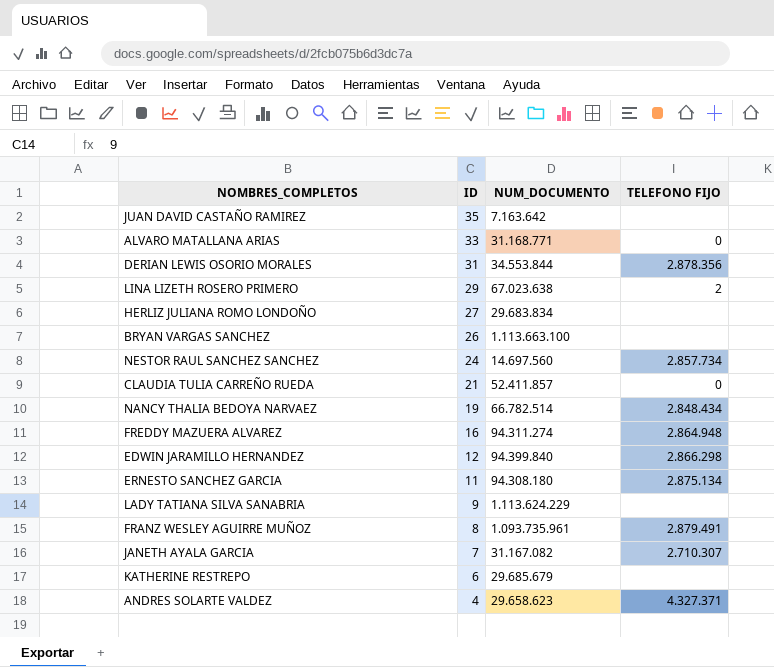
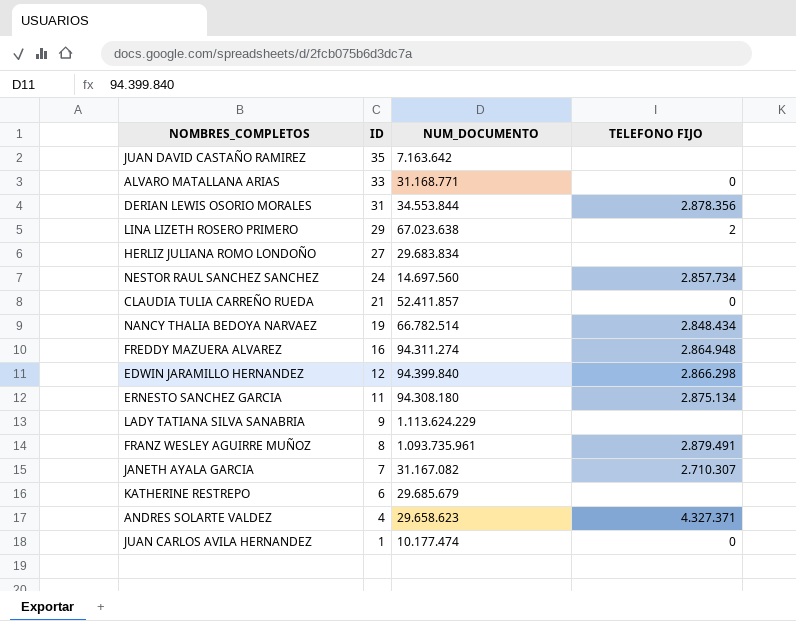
row BRYAN VARGAS SANCHEZ: 26 | 1.113.663.100 | none -> none
row JUAN CARLOS AVILA HERNANDEZ: none -> 1 | 10.177.474 | 0

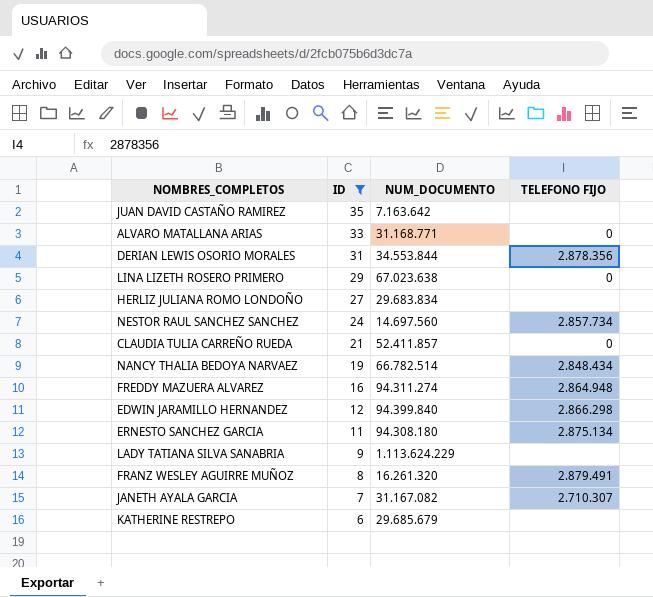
filter: none -> ID >= 6
LINA LIZETH ROSERO PRIMERO | TELEFONO FIJO: 2 -> 0
FRANZ WESLEY AGUIRRE MUÑOZ | NUM_DOCUMENTO: 1.093.735.961 -> 16.261.320

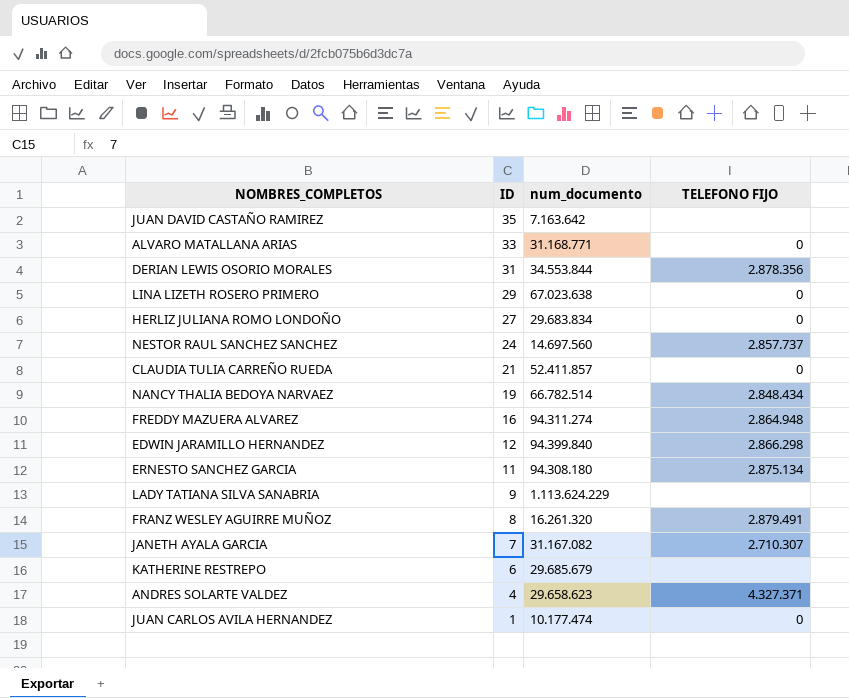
filter: ID >= 6 -> none
column name: NUM_DOCUMENTO -> num_documento
HERLIZ JULIANA ROMO LONDOÑO | TELEFONO FIJO: none -> 0
NESTOR RAUL SANCHEZ SANCHEZ | TELEFONO FIJO: 2.857.734 -> 2.857.737

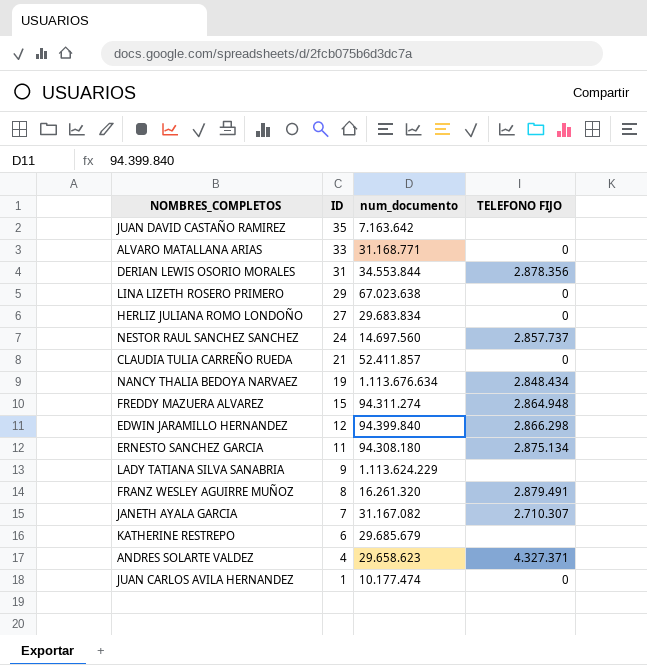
NANCY THALIA BEDOYA NARVAEZ | num_documento: 66.782.514 -> 1.113.676.634
FREDDY MAZUERA ALVAREZ | ID: 16 -> 15

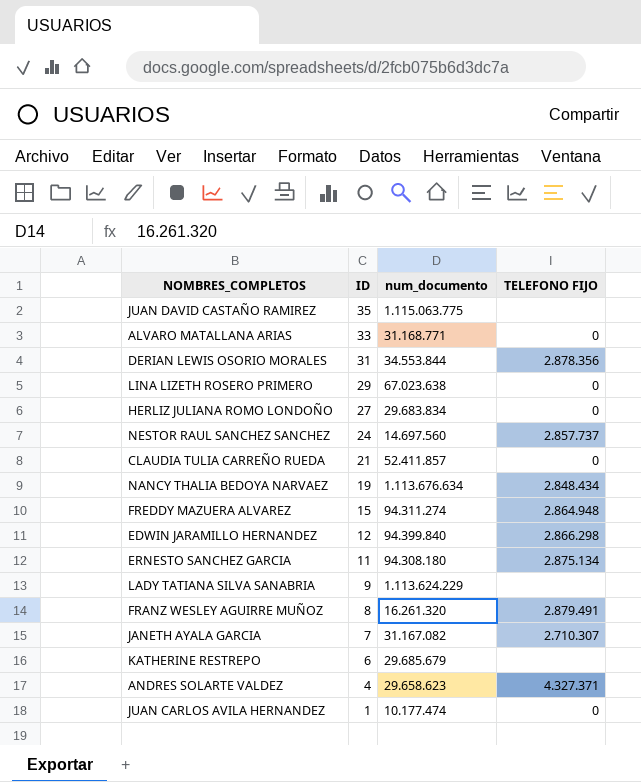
JUAN DAVID CASTAÑO RAMIREZ | num_documento: 7.163.642 -> 1.115.063.775

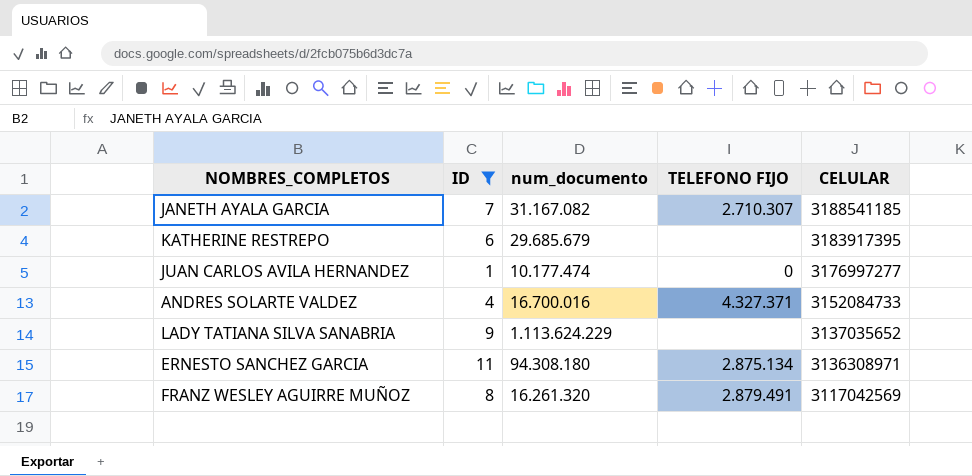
filter: none -> ID <= 11
row order: ID descending -> CELULAR descending
column CELULAR | position: none -> 5
ANDRES SOLARTE VALDEZ | num_documento: 29.658.623 -> 16.700.016

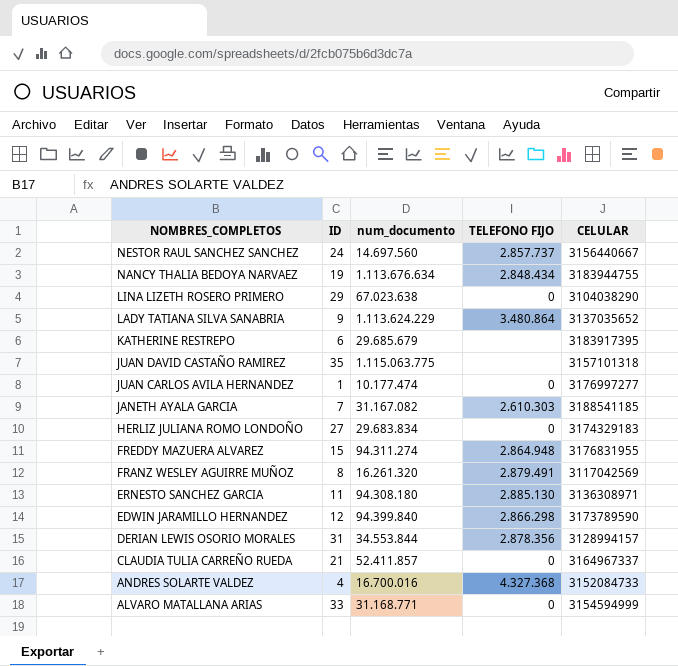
filter: ID <= 11 -> none
row order: CELULAR descending -> NOMBRES_COMPLETOS descending
LADY TATIANA SILVA SANABRIA | TELEFONO FIJO: none -> 3.480.864
JANETH AYALA GARCIA | TELEFONO FIJO: 2.710.307 -> 2.610.303
ERNESTO SANCHEZ GARCIA | TELEFONO FIJO: 2.875.134 -> 2.885.130
ANDRES SOLARTE VALDEZ | TELEFONO FIJO: 4.327.371 -> 4.327.368

